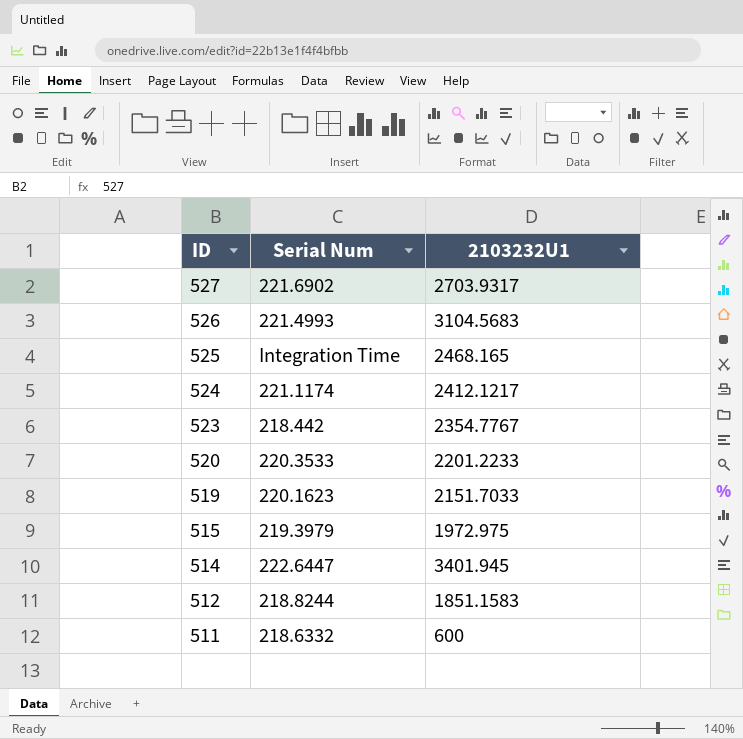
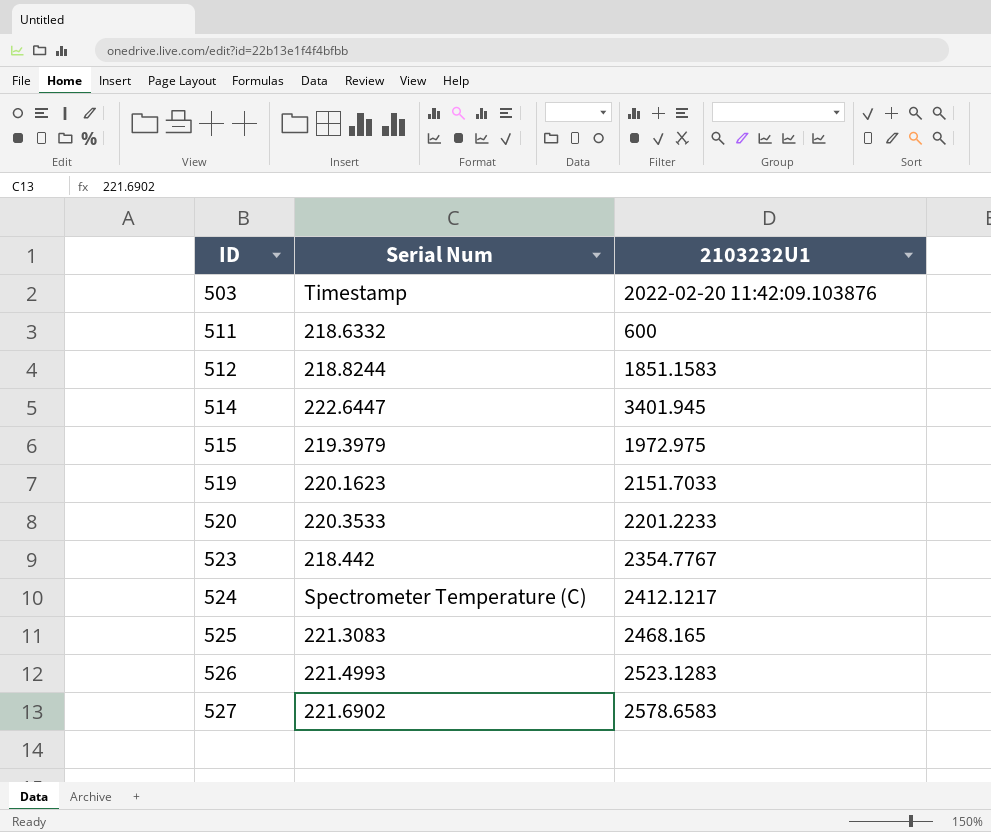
row order: ID descending -> ID ascending
row 503: none -> Timestamp | 2022-02-20 11:42:09.103876
524 | Serial Num: 221.1174 -> Spectrometer Temperature (C)
525 | Serial Num: Integration Time -> 221.3083
526 | 2103232U1: 3104.5683 -> 2523.1283
527 | 2103232U1: 2703.9317 -> 2578.6583

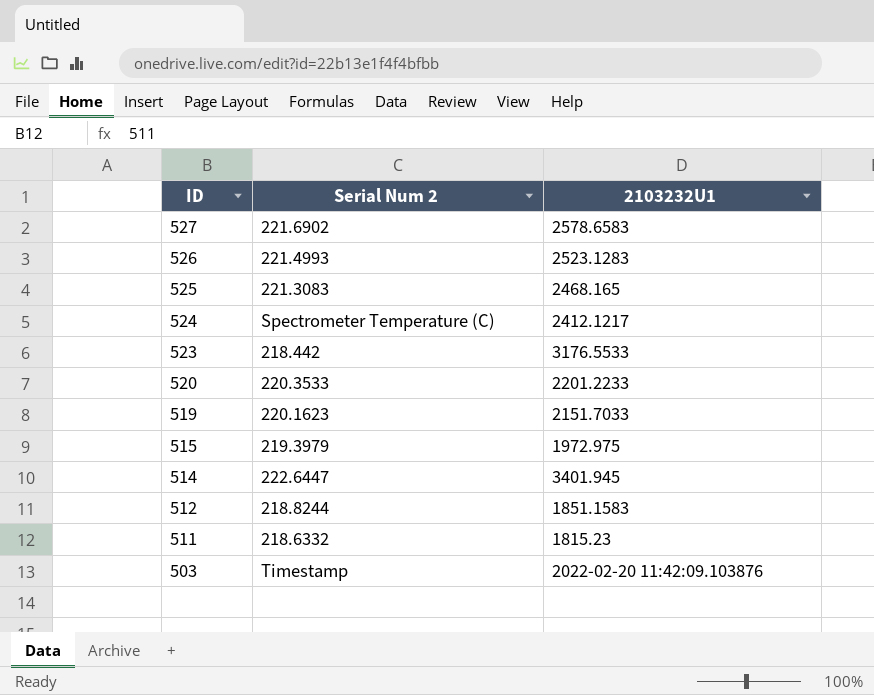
row order: ID ascending -> ID descending
column name: Serial Num -> Serial Num 2
523 | 2103232U1: 2354.7767 -> 3176.5533
511 | 2103232U1: 600 -> 1815.23

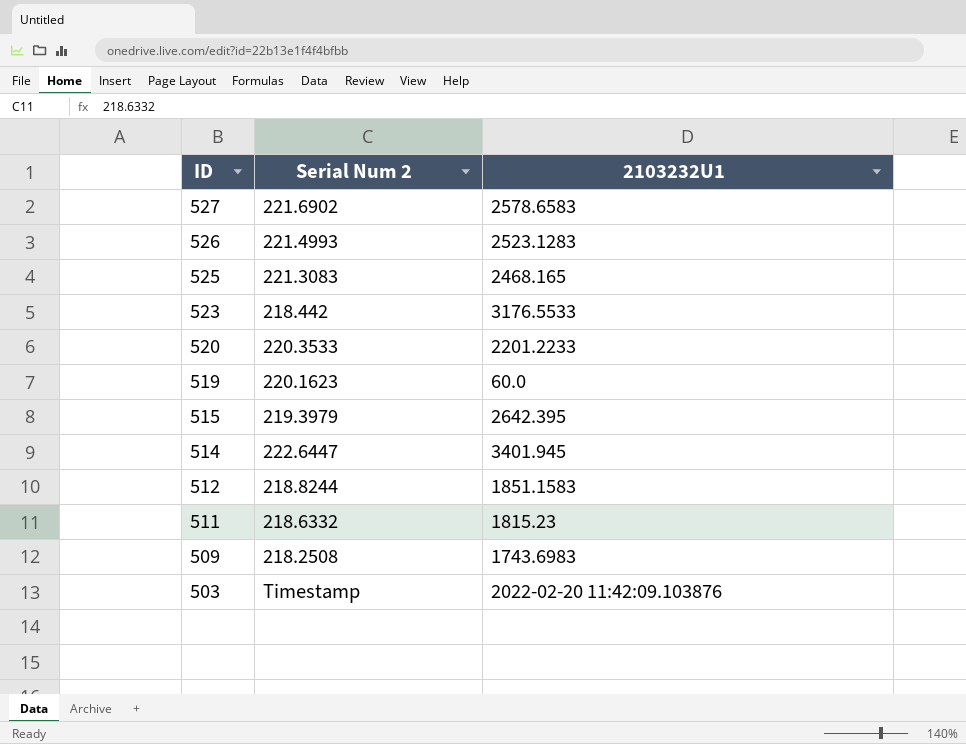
row 524: Spectrometer Temperature (C) | 2412.1217 -> none
519 | 2103232U1: 2151.7033 -> 60.0
515 | 2103232U1: 1972.975 -> 2642.395
row 509: none -> 218.2508 | 1743.6983

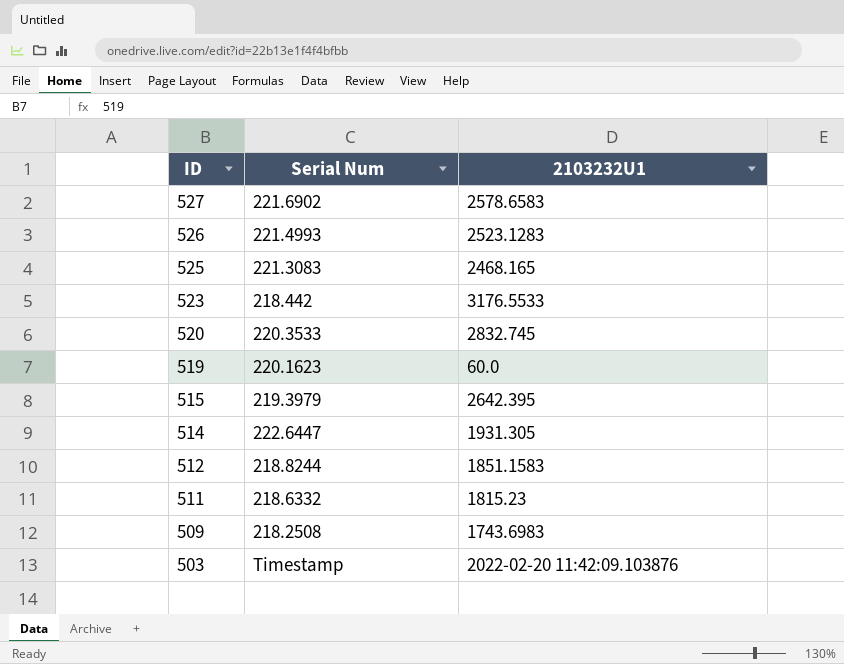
column name: Serial Num 2 -> Serial Num
520 | 2103232U1: 2201.2233 -> 2832.745
514 | 2103232U1: 3401.945 -> 1931.305

